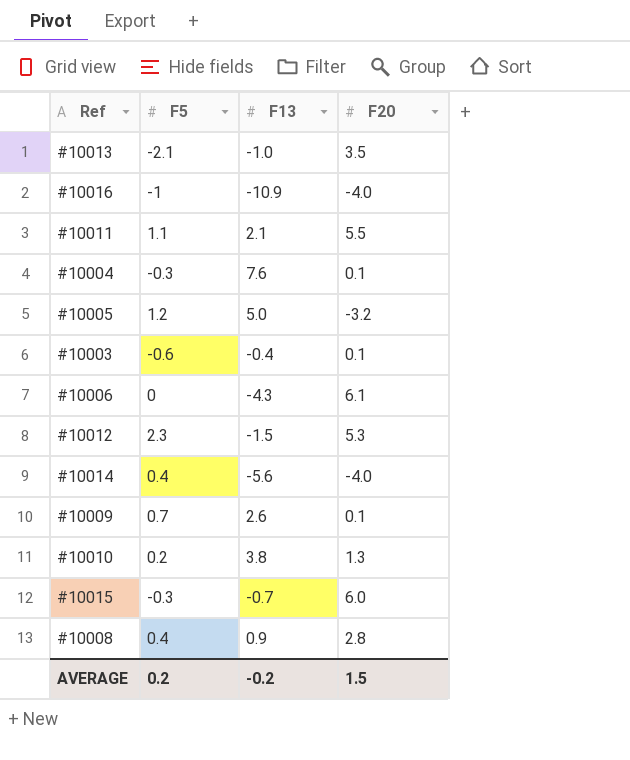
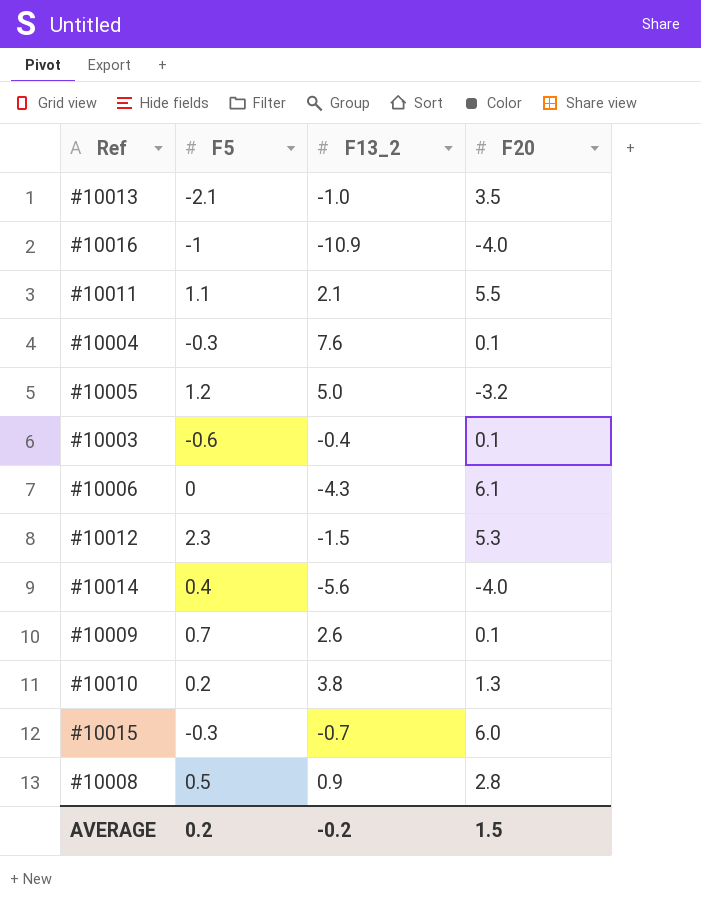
column name: F13 -> F13_2
#10008 | F5: 0.4 -> 0.5

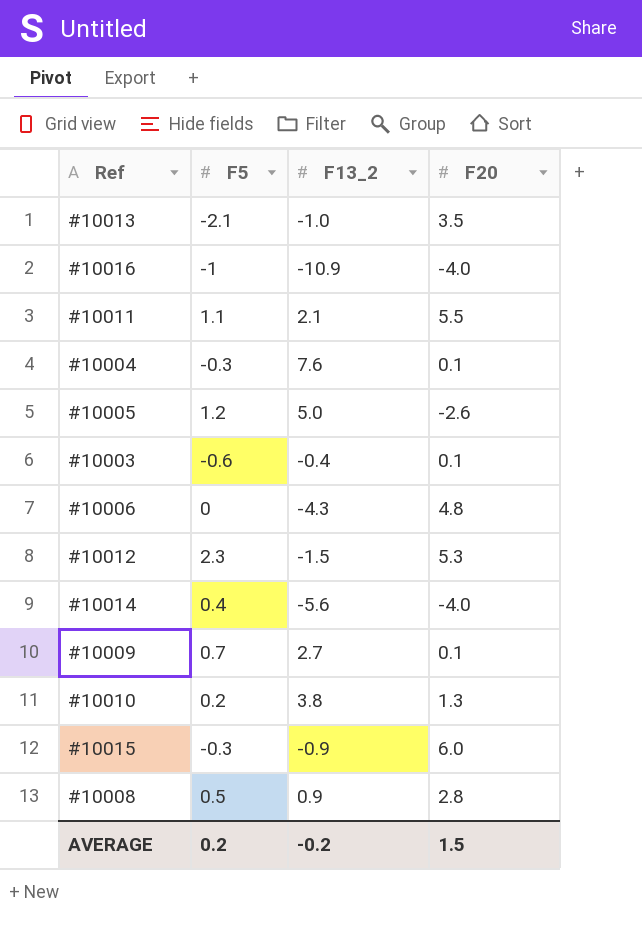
#10005 | F20: -3.2 -> -2.6
#10006 | F20: 6.1 -> 4.8
#10009 | F13_2: 2.6 -> 2.7
#10015 | F13_2: -0.7 -> -0.9

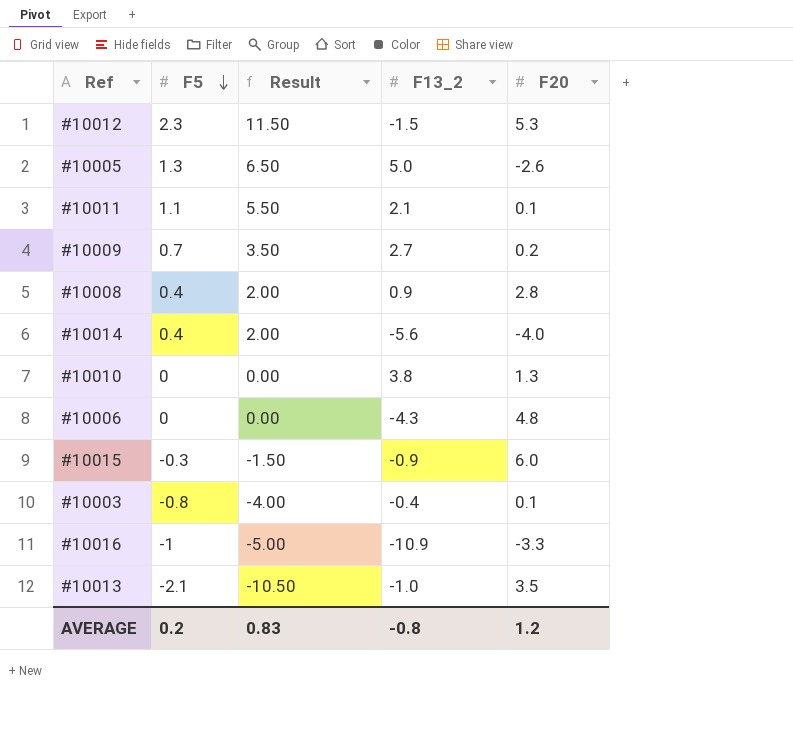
row order: none -> F5 descending
column Result | formula: none -> [F5] * 5
row #10004: -0.3 | 7.6 | 0.1 -> none
#10005 | F5: 1.2 -> 1.3
#10011 | F20: 5.5 -> 0.1
#10009 | F20: 0.1 -> 0.2
#10008 | F5: 0.5 -> 0.4
#10010 | F5: 0.2 -> 0
#10003 | F5: -0.6 -> -0.8
#10016 | F20: -4.0 -> -3.3
AVERAGE | F13_2: -0.2 -> -0.8
AVERAGE | F20: 1.5 -> 1.2

